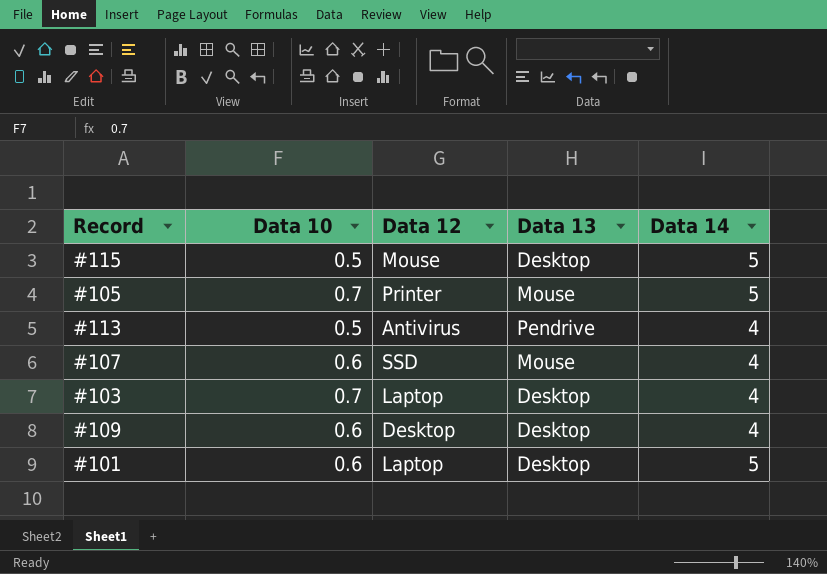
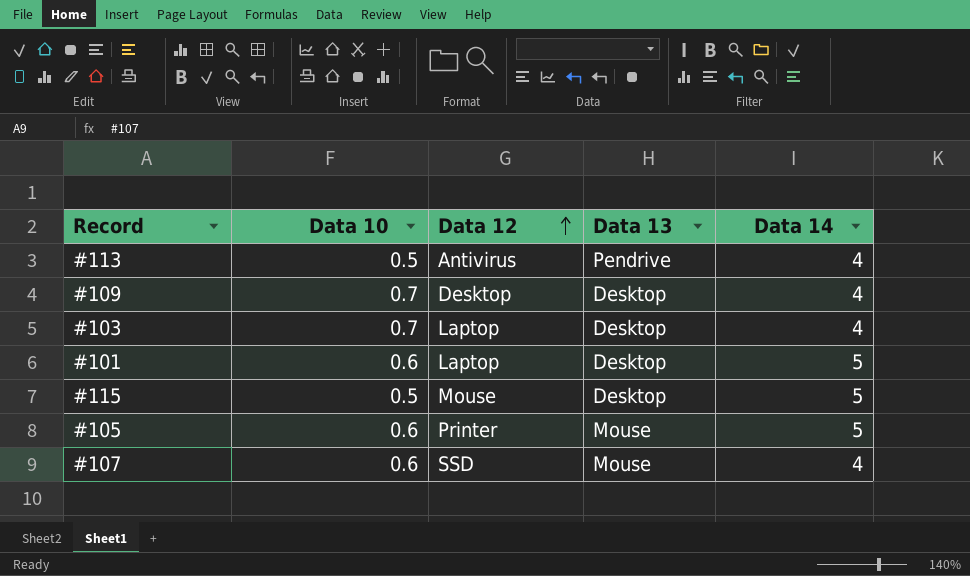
row order: none -> Data 12 ascending
#109 | Data 10: 0.6 -> 0.7
#105 | Data 10: 0.7 -> 0.6

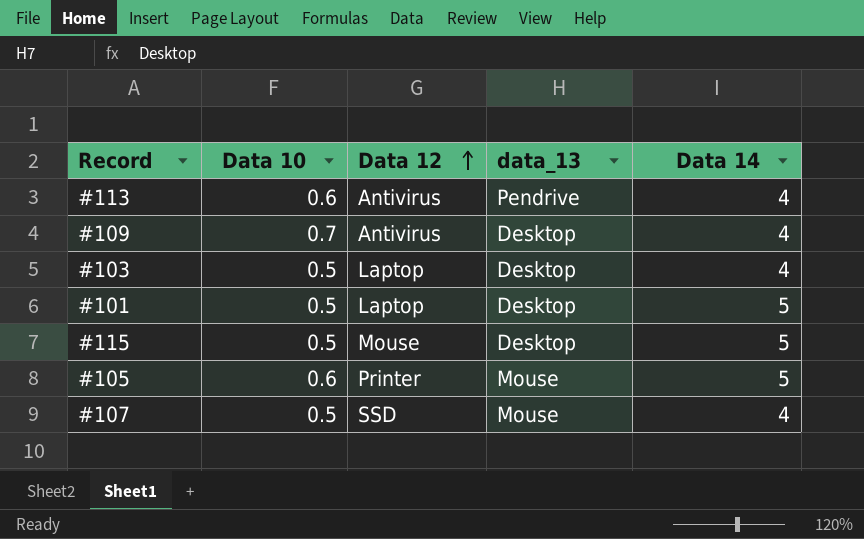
column name: Data 13 -> data_13
#113 | Data 10: 0.5 -> 0.6
#109 | Data 12: Desktop -> Antivirus
#103 | Data 10: 0.7 -> 0.5
#101 | Data 10: 0.6 -> 0.5
#107 | Data 10: 0.6 -> 0.5

